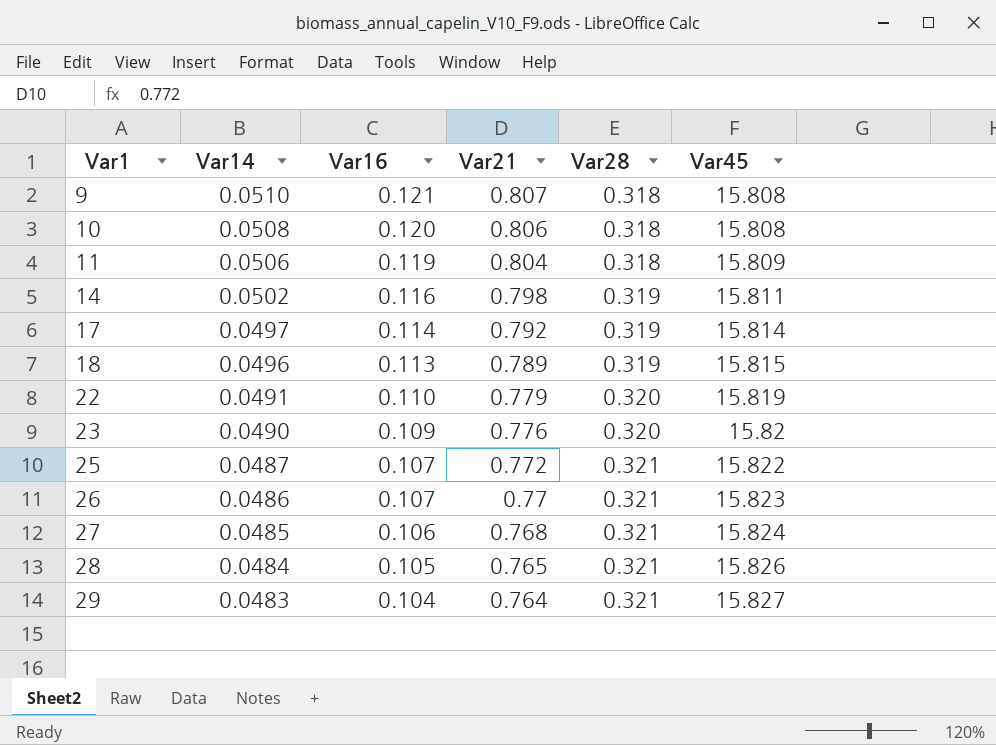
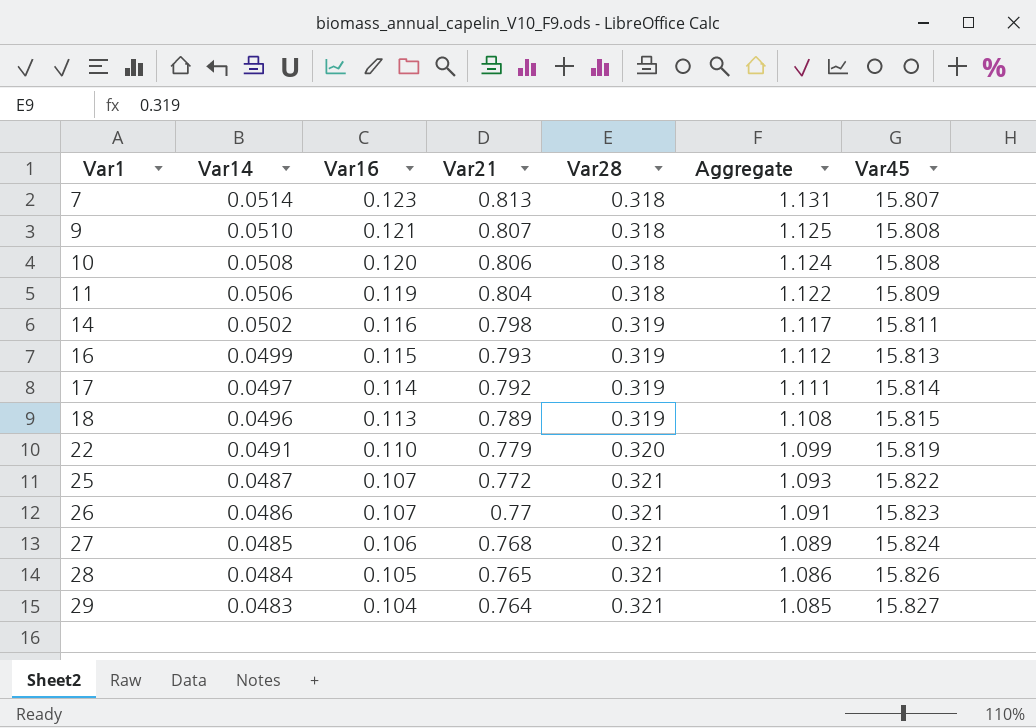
column Aggregate | formula: none -> [Var21] + [Var28]
row 23: 0.0490 | 0.109 | 0.776 | 0.320 | 15.82 -> none
row 7: none -> 0.0514 | 0.123 | 0.813 | 0.318 | 1.131 | 15.807
row 16: none -> 0.0499 | 0.115 | 0.793 | 0.319 | 1.112 | 15.813

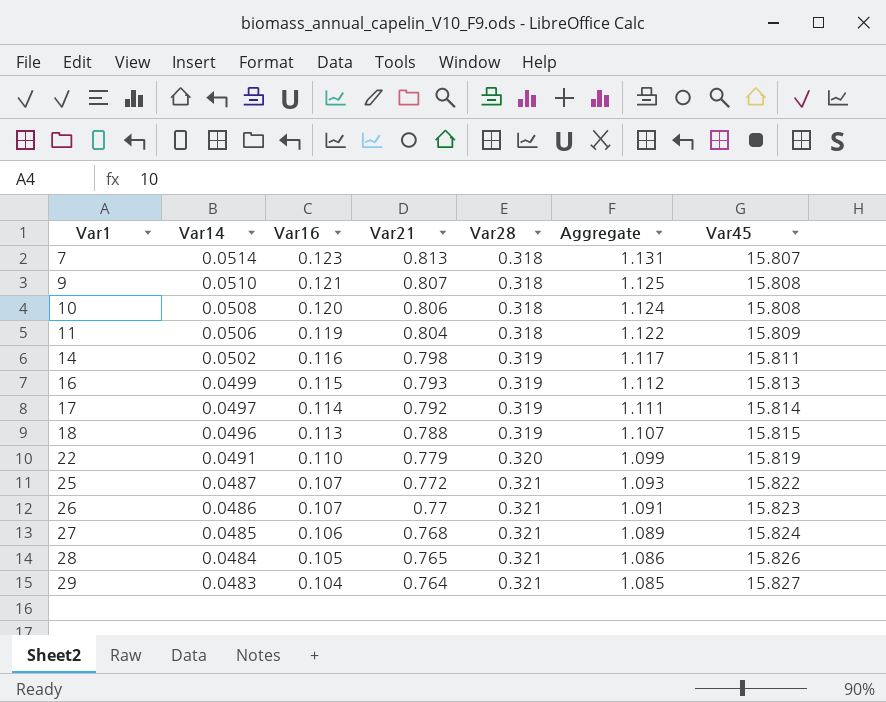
18 | Var21: 0.789 -> 0.788
18 | Aggregate: 1.108 -> 1.107

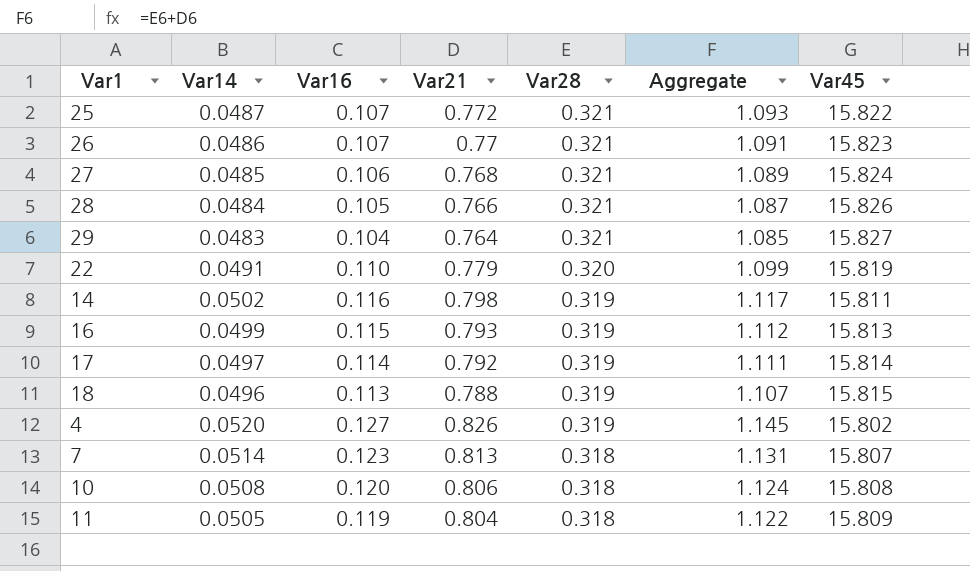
row order: Var1 ascending -> Var28 descending
row 9: 0.0510 | 0.121 | 0.807 | 0.318 | 1.125 | 15.808 -> none
28 | Var21: 0.765 -> 0.766
28 | Aggregate: 1.086 -> 1.087
row 4: none -> 0.0520 | 0.127 | 0.826 | 0.319 | 1.145 | 15.802
11 | Var14: 0.0506 -> 0.0505

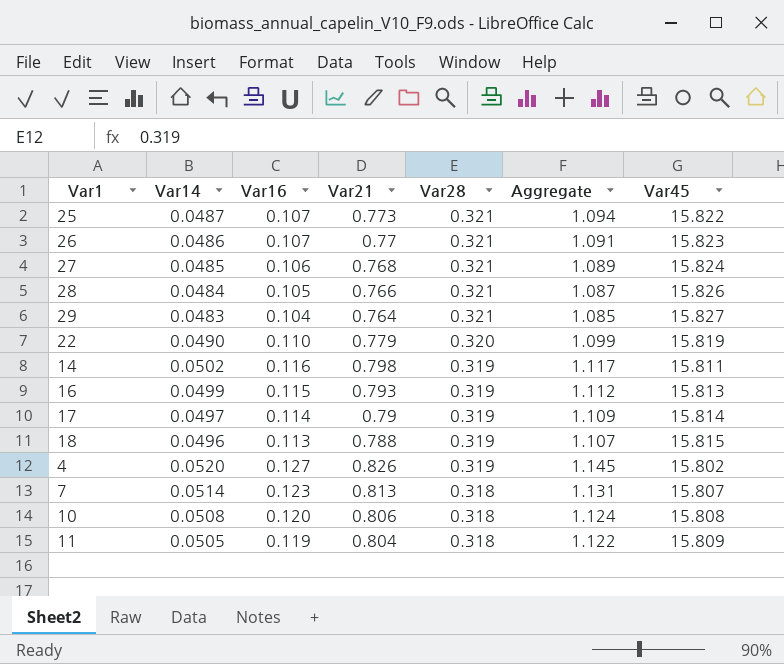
25 | Var21: 0.772 -> 0.773
25 | Aggregate: 1.093 -> 1.094
22 | Var14: 0.0491 -> 0.0490
17 | Var21: 0.792 -> 0.79
17 | Aggregate: 1.111 -> 1.109

